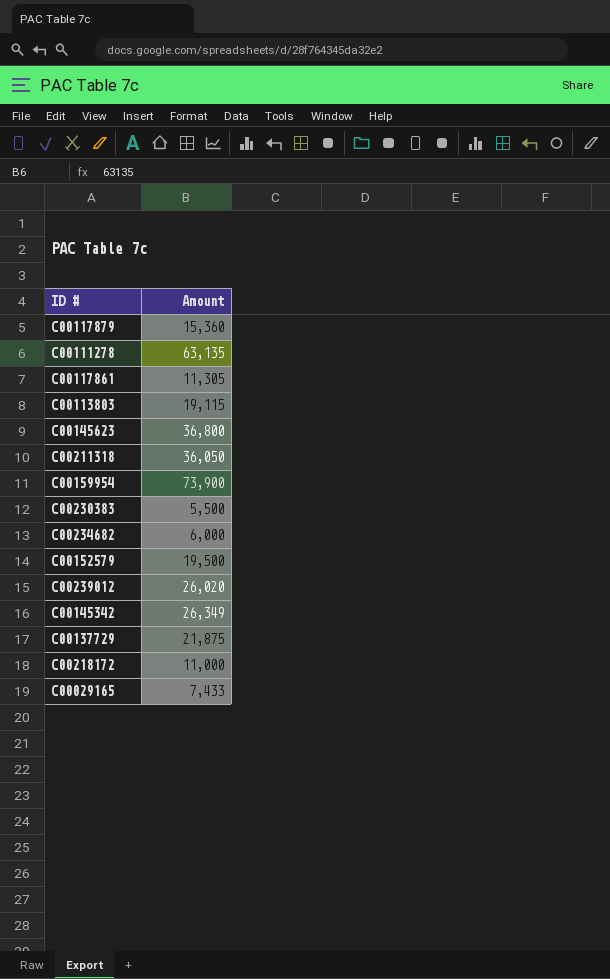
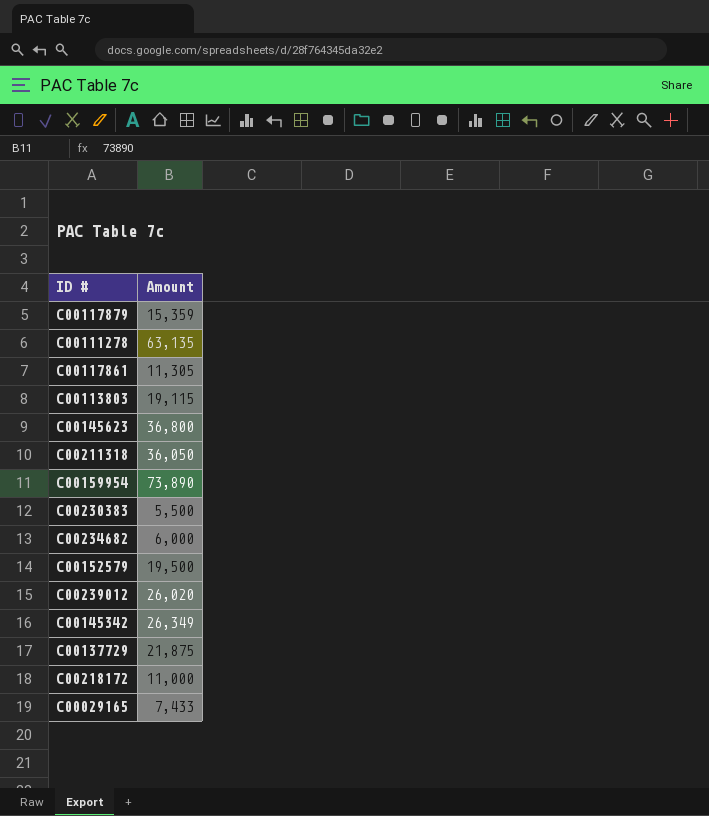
C00117879 | Amount: 15,360 -> 15,359
C00159954 | Amount: 73,900 -> 73,890

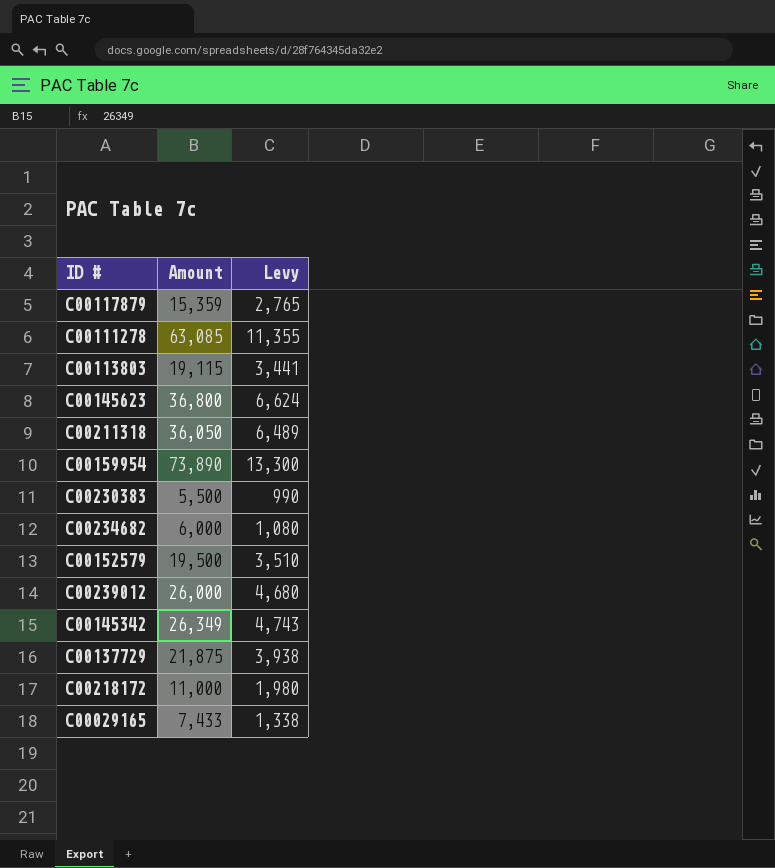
column Levy | formula: none -> [Amount] * 0.18
row C00117861: 11,305 -> none
C00111278 | Amount: 63,135 -> 63,085
C00239012 | Amount: 26,020 -> 26,000

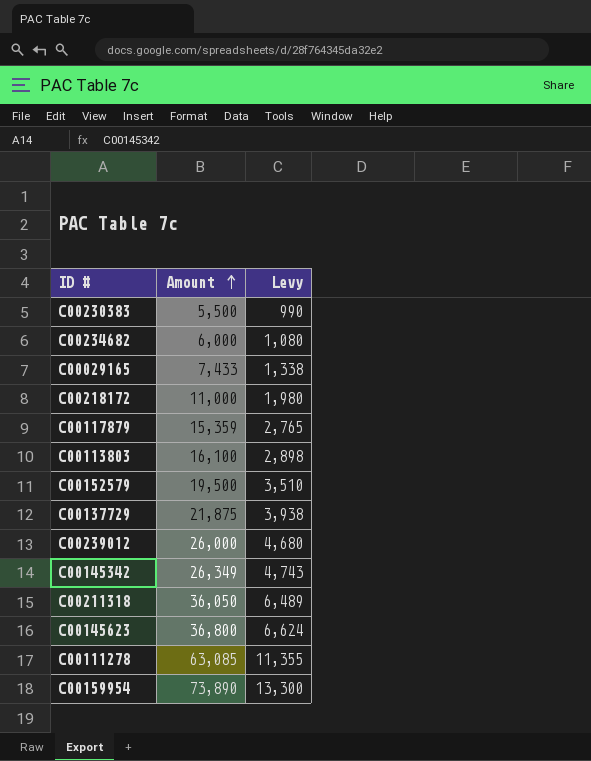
row order: none -> Amount ascending
C00113803 | Amount: 19,115 -> 16,100
C00113803 | Levy: 3,441 -> 2,898

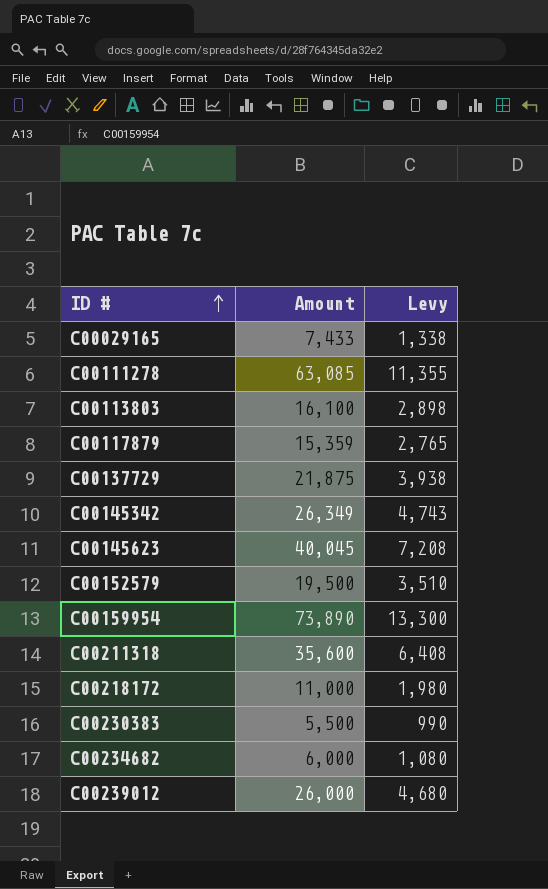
row order: Amount ascending -> ID # ascending
C00145623 | Amount: 36,800 -> 40,045
C00145623 | Levy: 6,624 -> 7,208
C00211318 | Amount: 36,050 -> 35,600
C00211318 | Levy: 6,489 -> 6,408

